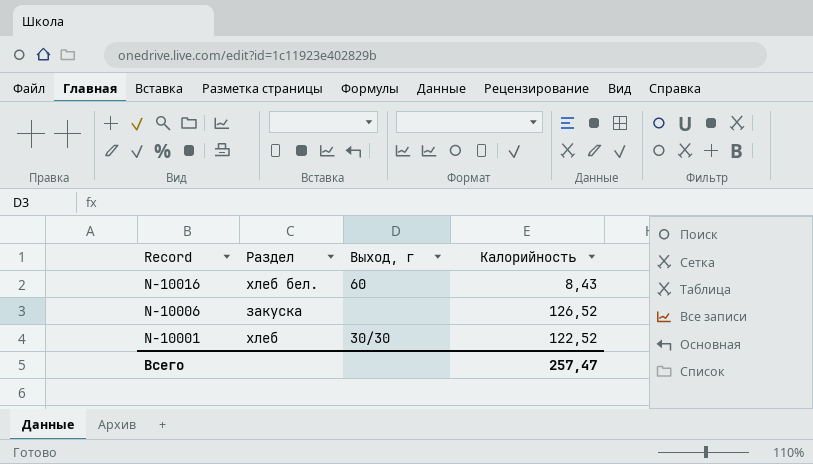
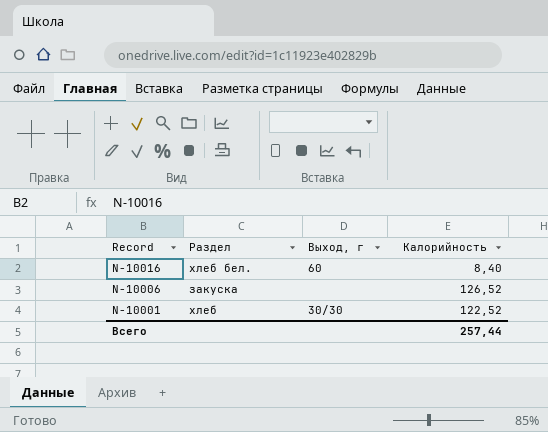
N-10016 | Калорийность: 8,43 -> 8,40
Всего | Калорийность: 257,47 -> 257,44

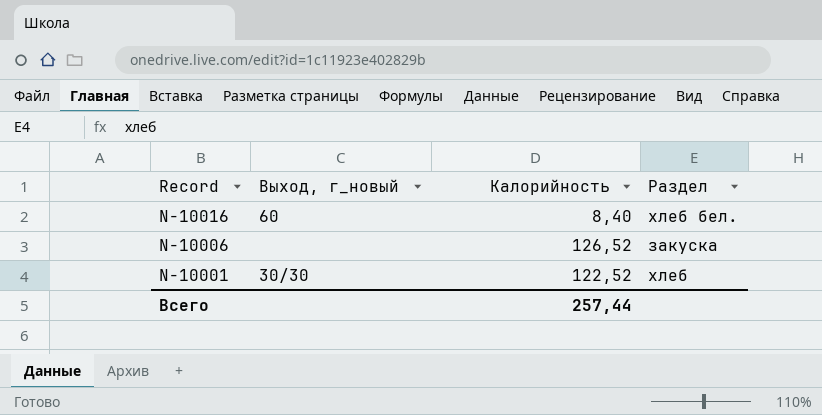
column name: Выход, г -> Выход, г_новый
column Раздел | position: 2 -> 4

